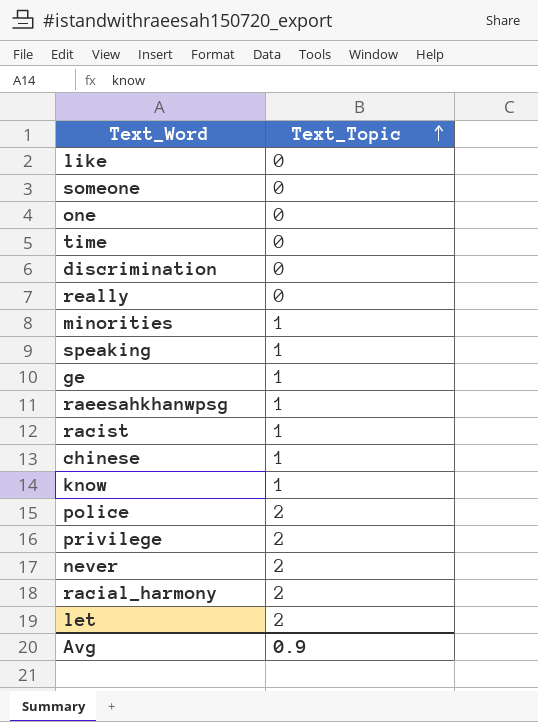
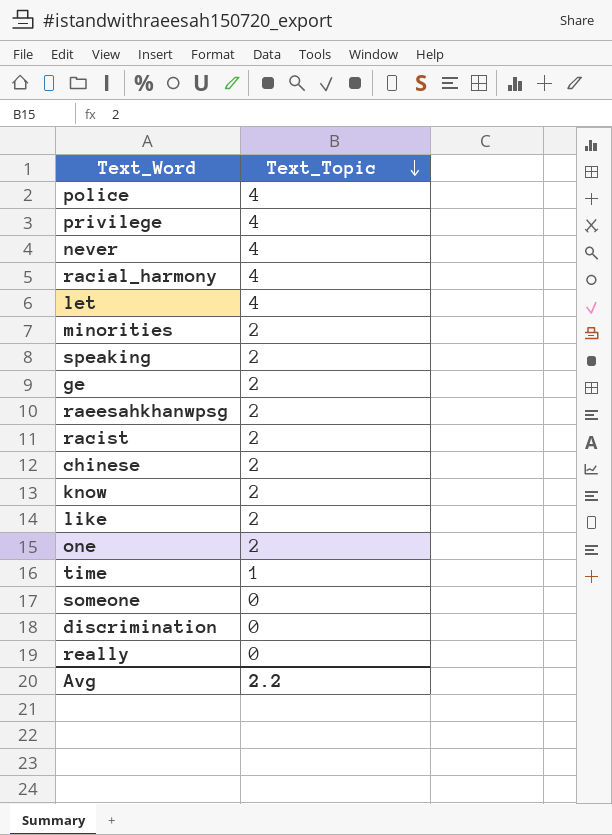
row order: Text_Topic ascending -> Text_Topic descending
police | Text_Topic: 2 -> 4
privilege | Text_Topic: 2 -> 4
never | Text_Topic: 2 -> 4
racial_harmony | Text_Topic: 2 -> 4
let | Text_Topic: 2 -> 4
minorities | Text_Topic: 1 -> 2
speaking | Text_Topic: 1 -> 2
ge | Text_Topic: 1 -> 2
raeesahkhanwpsg | Text_Topic: 1 -> 2
racist | Text_Topic: 1 -> 2
chinese | Text_Topic: 1 -> 2
know | Text_Topic: 1 -> 2
like | Text_Topic: 0 -> 2
one | Text_Topic: 0 -> 2
time | Text_Topic: 0 -> 1
Avg | Text_Topic: 0.9 -> 2.2

